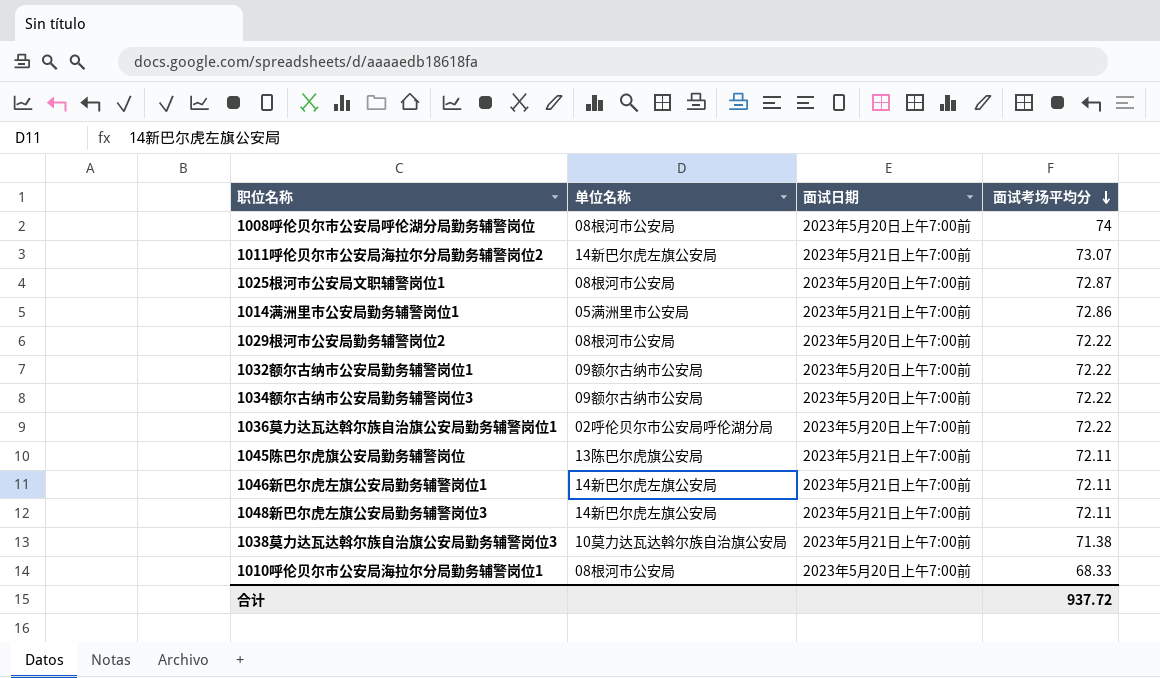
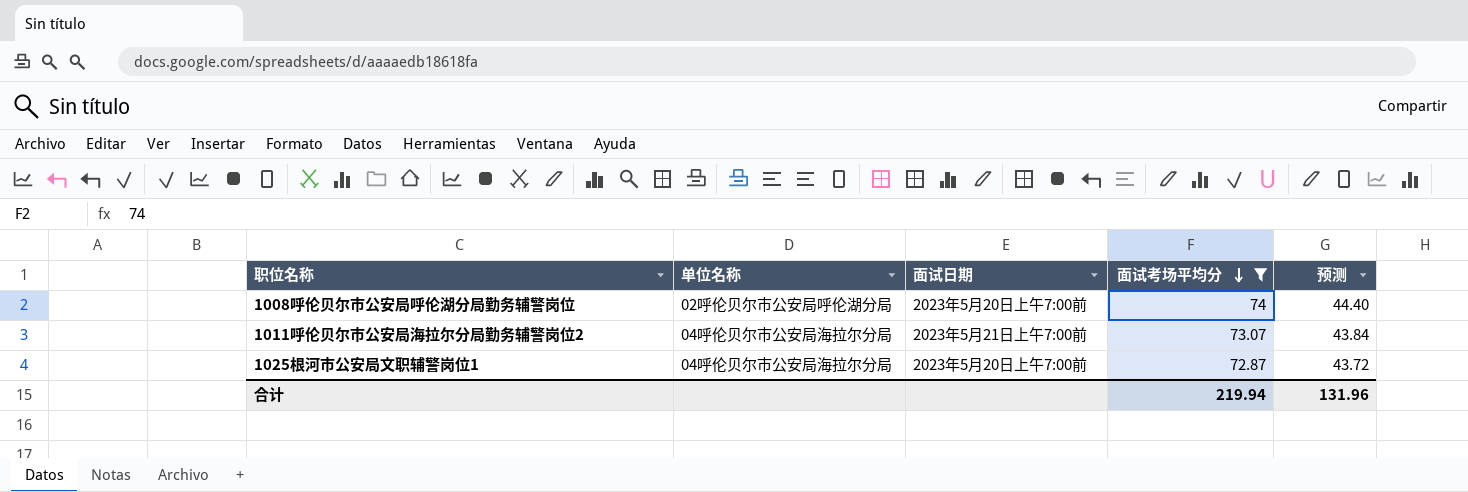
filter: none -> 面试考场平均分 >= 72.87
column 预测 | formula: none -> [面试考场平均分] * 0.6
1008呼伦贝尔市公安局呼伦湖分局勤务辅警岗位 | 单位名称: 08根河市公安局 -> 02呼伦贝尔市公安局呼伦湖分局
1011呼伦贝尔市公安局海拉尔分局勤务辅警岗位2 | 单位名称: 14新巴尔虎左旗公安局 -> 04呼伦贝尔市公安局海拉尔分局
1025根河市公安局文职辅警岗位1 | 单位名称: 08根河市公安局 -> 04呼伦贝尔市公安局海拉尔分局
合计 | 面试考场平均分: 937.72 -> 219.94

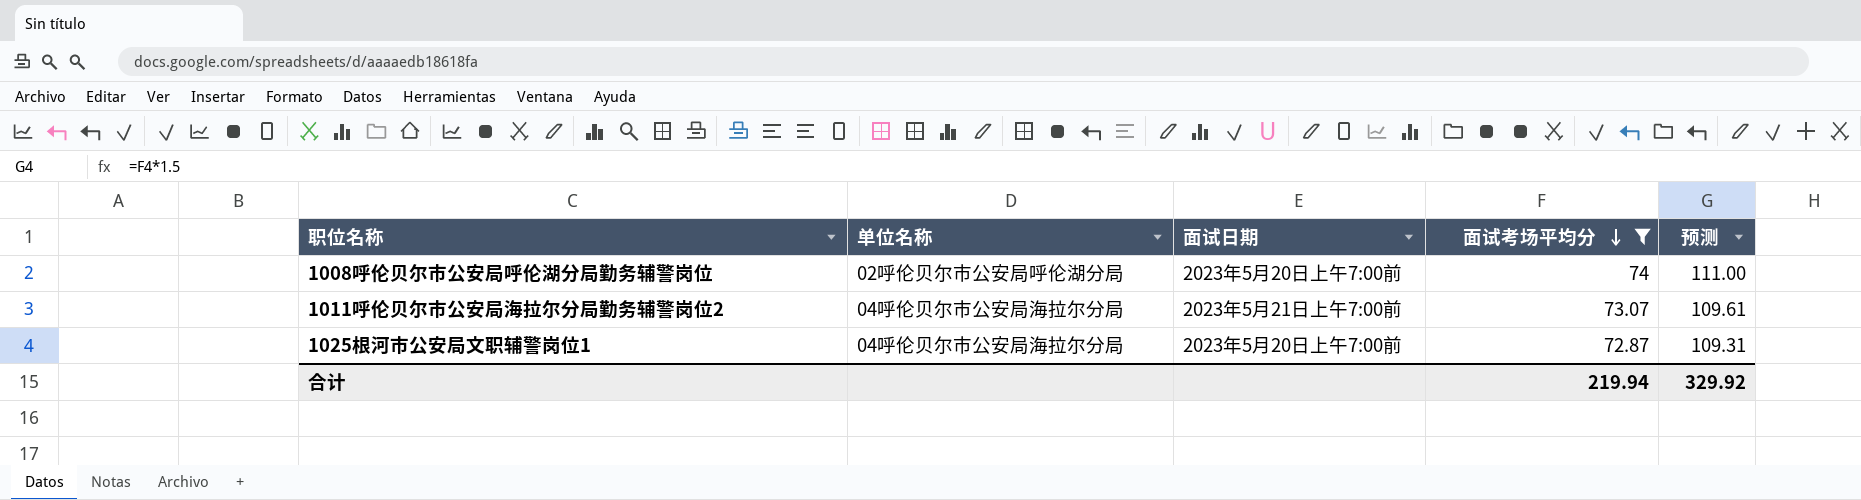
column 预测 | formula: [面试考场平均分] * 0.6 -> [面试考场平均分] * 1.5
合计 | 预测: 131.96 -> 329.92

